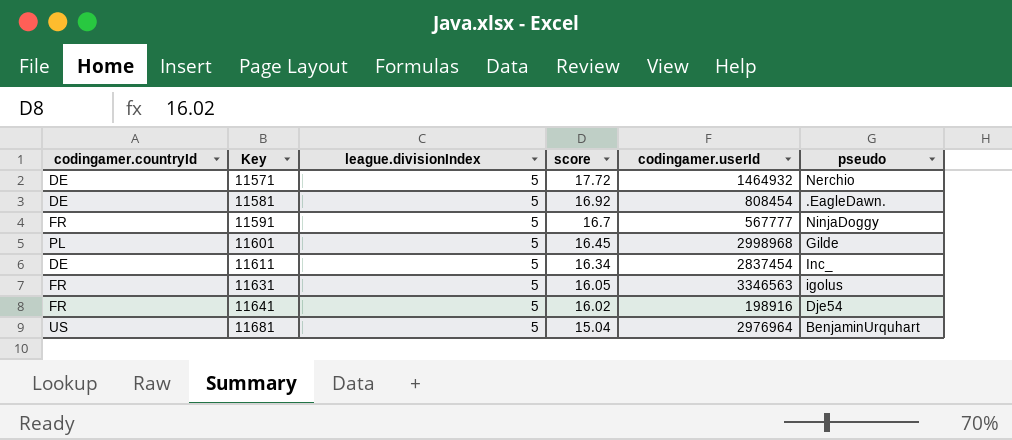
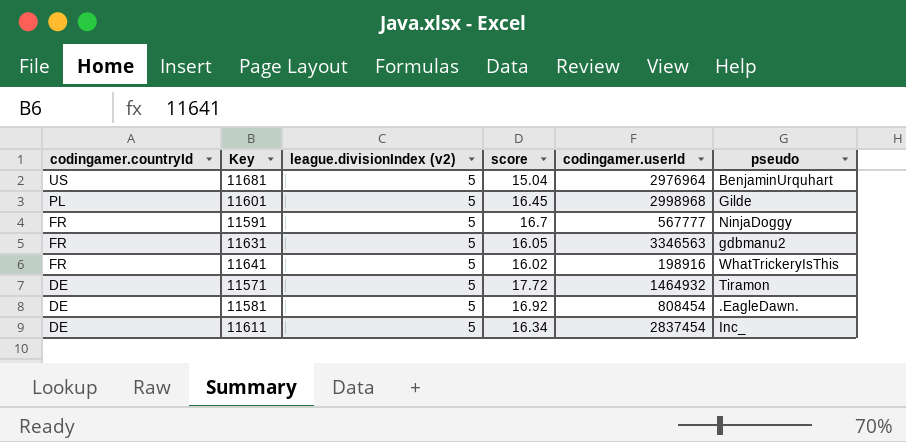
row order: Key ascending -> codingamer.countryId descending
column name: league.divisionIndex -> league.divisionIndex (v2)
11631 | pseudo: igolus -> gdbmanu2
11641 | pseudo: Dje54 -> WhatTrickeryIsThis
11571 | pseudo: Nerchio -> Tiramon

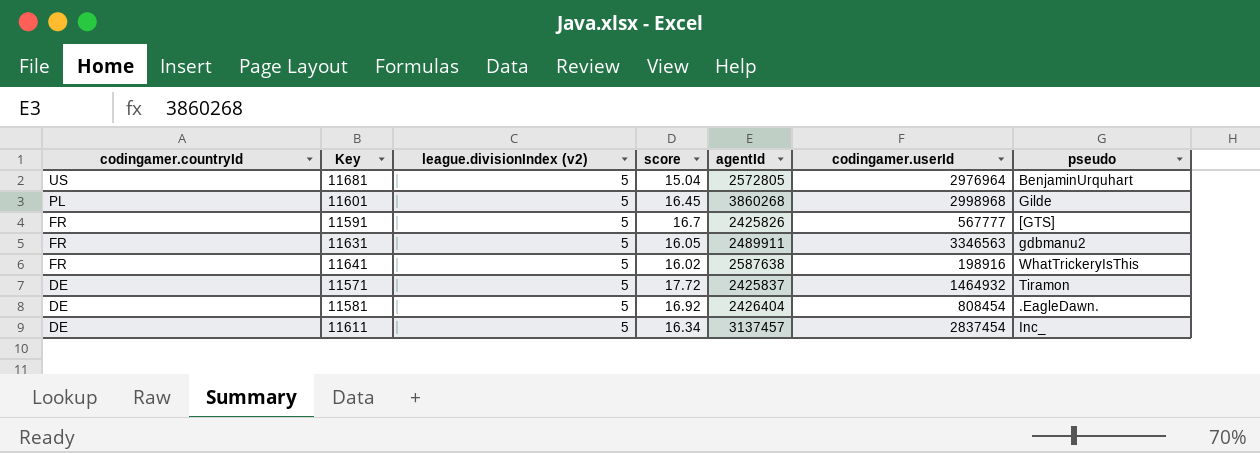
column agentId | position: none -> 5
11591 | pseudo: NinjaDoggy -> [GTS]

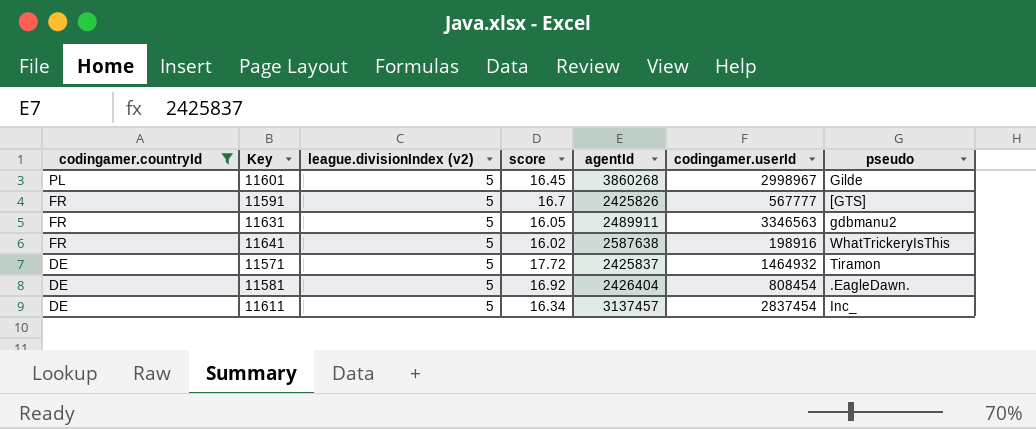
filter: none -> codingamer.countryId != US
11601 | codingamer.userId: 2998968 -> 2998967

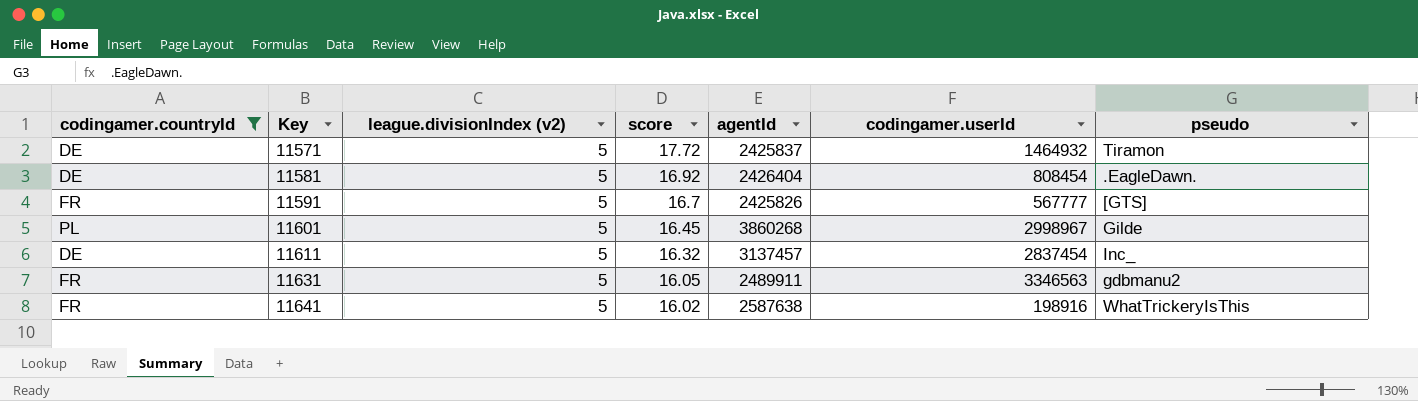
row order: codingamer.countryId descending -> Key ascending
11611 | score: 16.34 -> 16.32

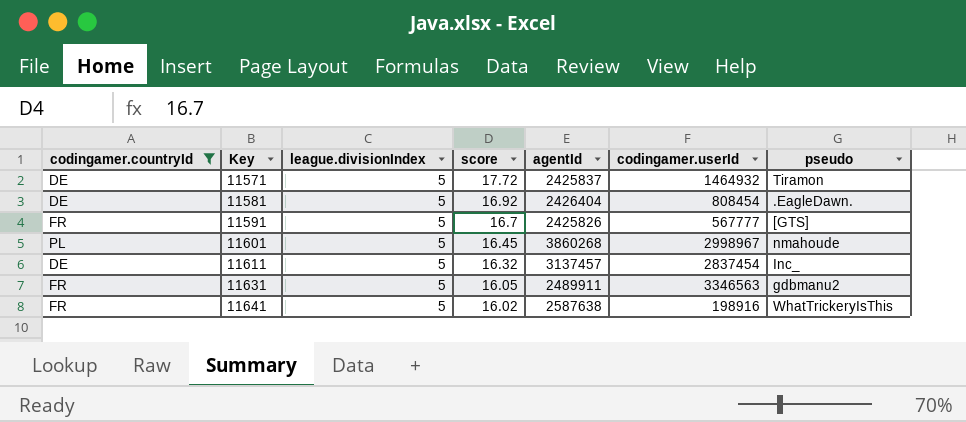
column name: league.divisionIndex (v2) -> league.divisionIndex
11601 | pseudo: Gilde -> nmahoude

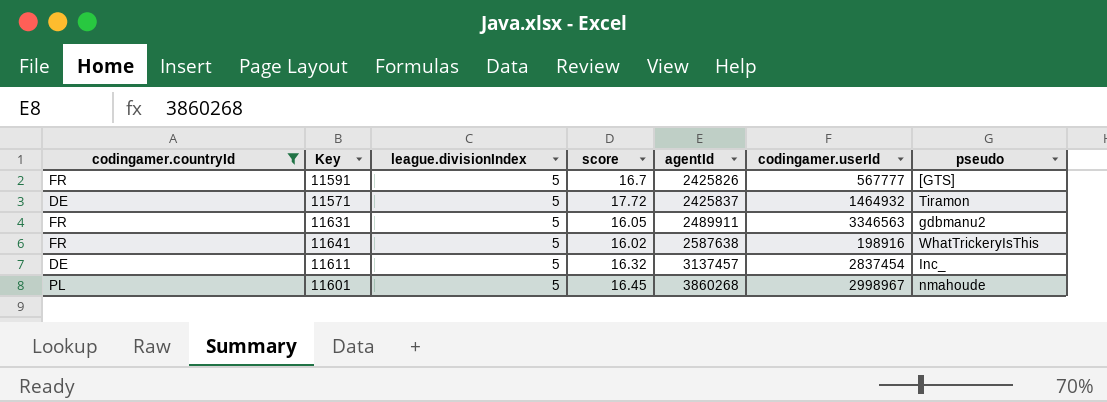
row order: Key ascending -> agentId ascending
row 11581: DE | 5 | 16.92 | 2426404 | 808454 | .EagleDawn. -> none

